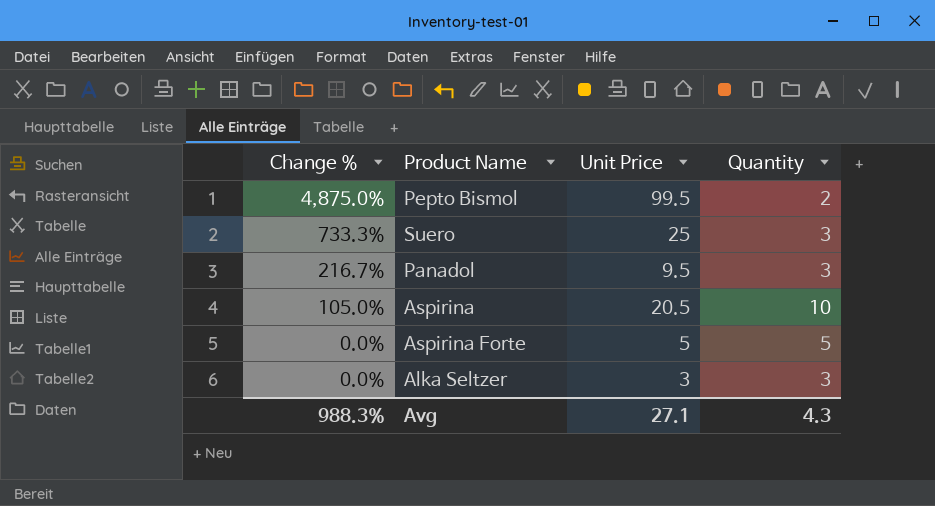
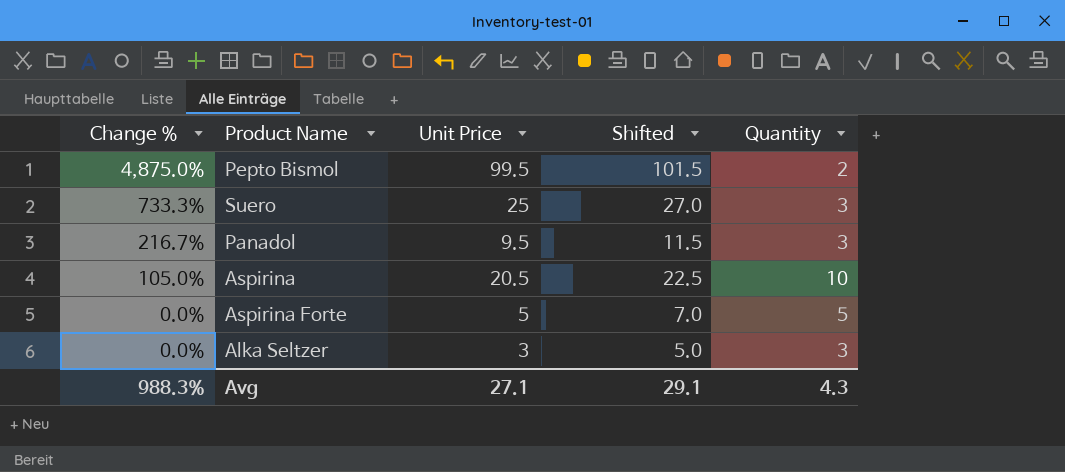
column Shifted | formula: none -> [Unit Price] + 2

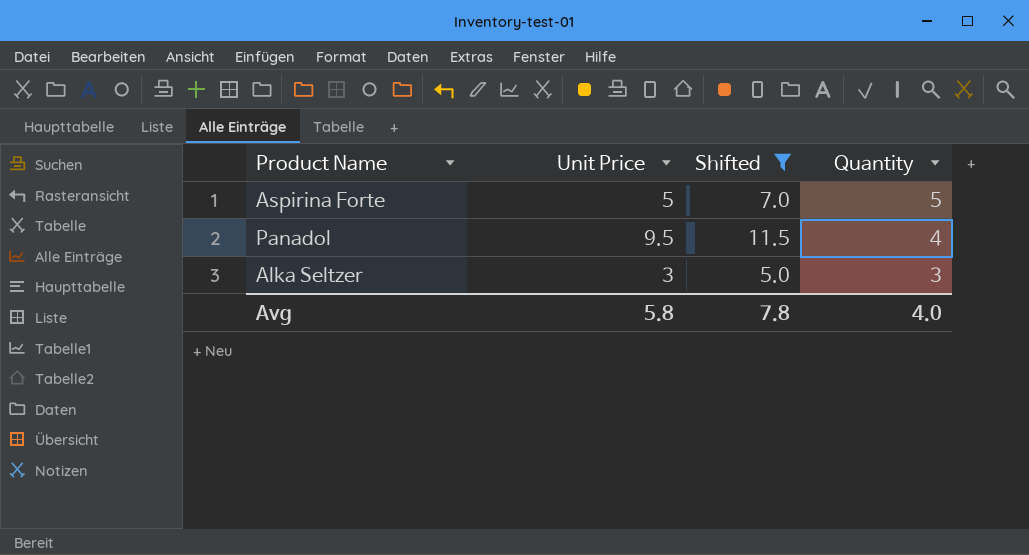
filter: none -> Shifted <= 11.5
row order: Change % descending -> Quantity descending
column Change % | formula: ([Unit Price] - [Quantity]) / [Quantity] -> none
Panadol | Quantity: 3 -> 4
Avg | Unit Price: 27.1 -> 5.8
Avg | Shifted: 29.1 -> 7.8
Avg | Quantity: 4.3 -> 4.0

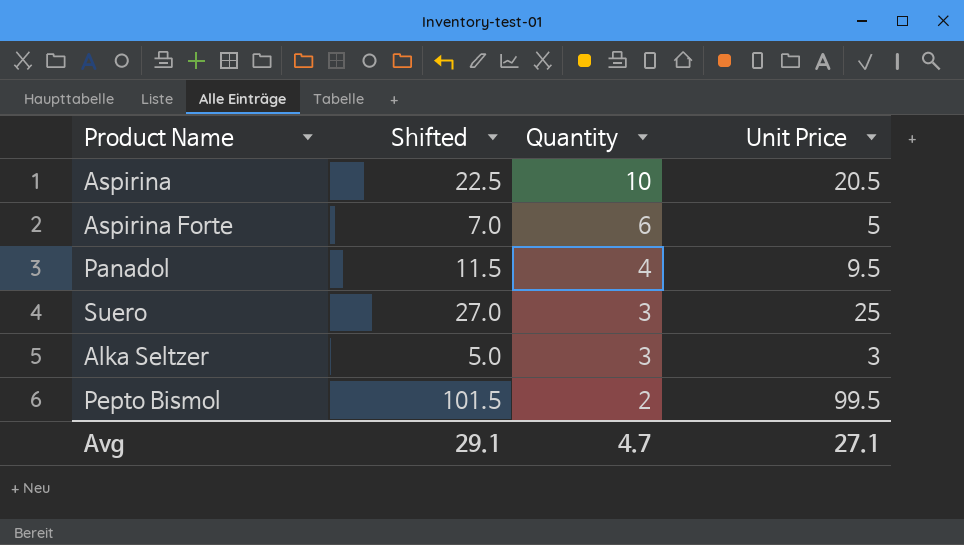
filter: Shifted <= 11.5 -> none
column Unit Price | position: 2 -> 4
Aspirina Forte | Quantity: 5 -> 6
Avg | Shifted: 7.8 -> 29.1
Avg | Quantity: 4.0 -> 4.7
Avg | Unit Price: 5.8 -> 27.1

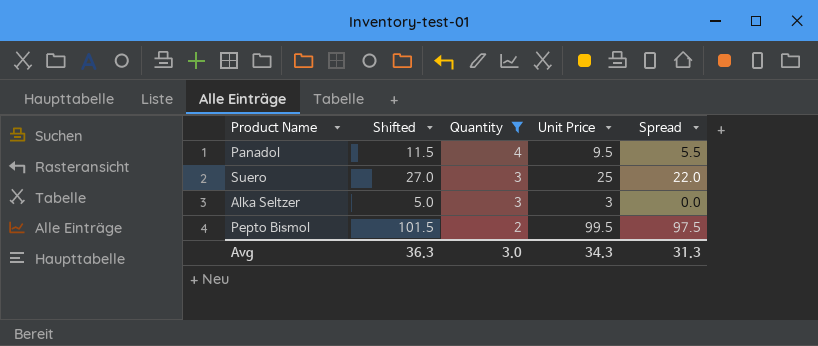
filter: none -> Quantity <= 4
column Spread | formula: none -> [Unit Price] - [Quantity]
Avg | Shifted: 29.1 -> 36.3
Avg | Quantity: 4.7 -> 3.0
Avg | Unit Price: 27.1 -> 34.3

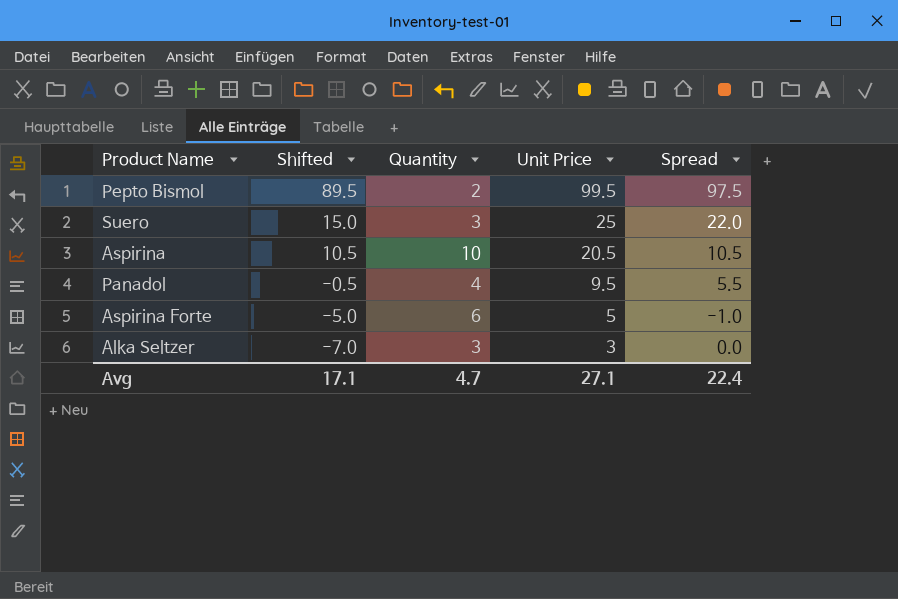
filter: Quantity <= 4 -> none
row order: Quantity descending -> Shifted descending
column Shifted | formula: [Unit Price] + 2 -> [Unit Price] - 10
Avg | Shifted: 36.3 -> 17.1
Avg | Quantity: 3.0 -> 4.7
Avg | Unit Price: 34.3 -> 27.1
Avg | Spread: 31.3 -> 22.4

